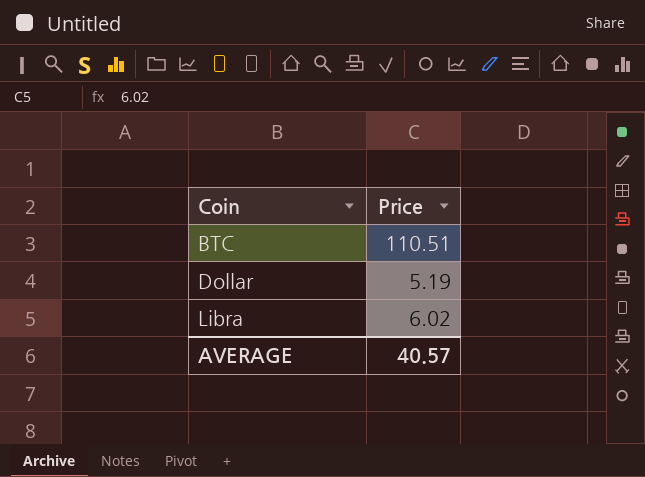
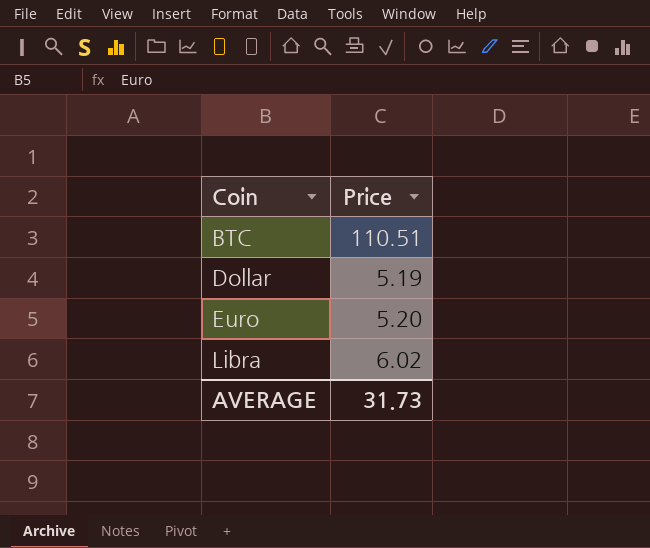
row Euro: none -> 5.20
AVERAGE | Price: 40.57 -> 31.73

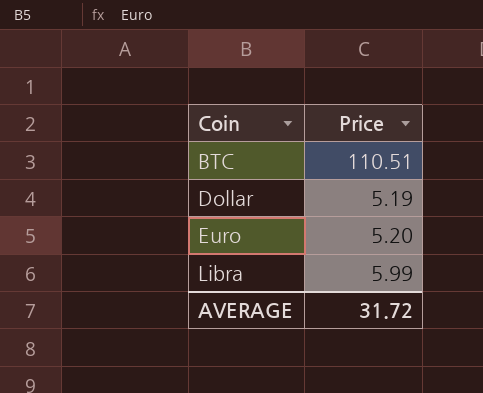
Libra | Price: 6.02 -> 5.99
AVERAGE | Price: 31.73 -> 31.72

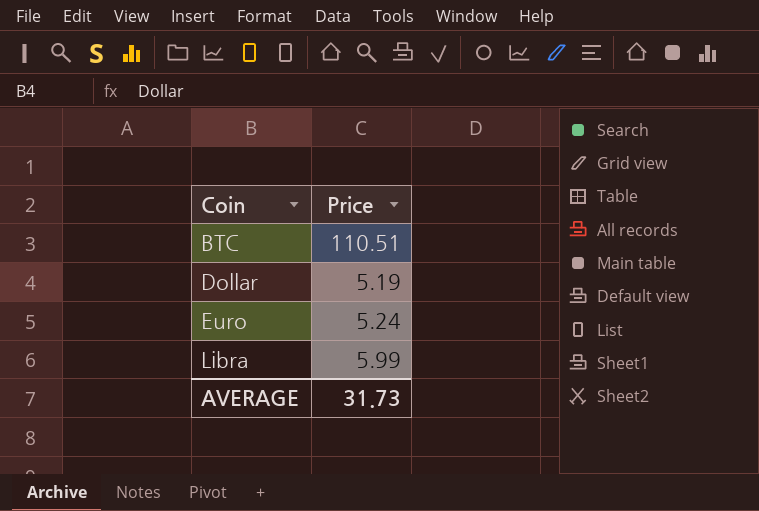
Euro | Price: 5.20 -> 5.24
AVERAGE | Price: 31.72 -> 31.73

